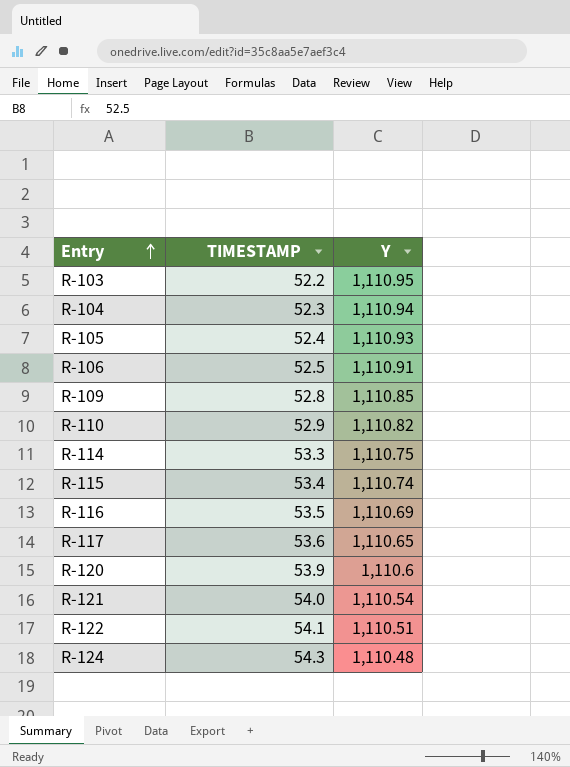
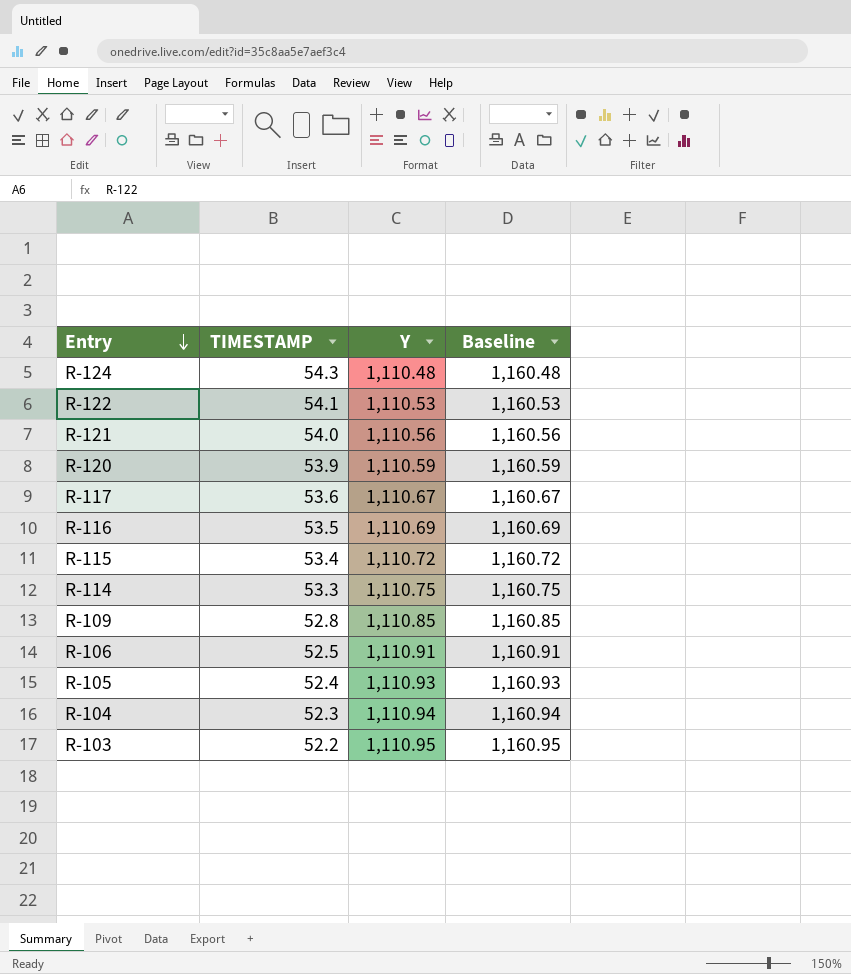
row order: Entry ascending -> Entry descending
column Baseline | formula: none -> [Y] + 50
row R-110: 52.9 | 1,110.82 -> none
R-122 | Y: 1,110.51 -> 1,110.53
R-121 | Y: 1,110.54 -> 1,110.56
R-120 | Y: 1,110.6 -> 1,110.59
R-117 | Y: 1,110.65 -> 1,110.67
R-115 | Y: 1,110.74 -> 1,110.72

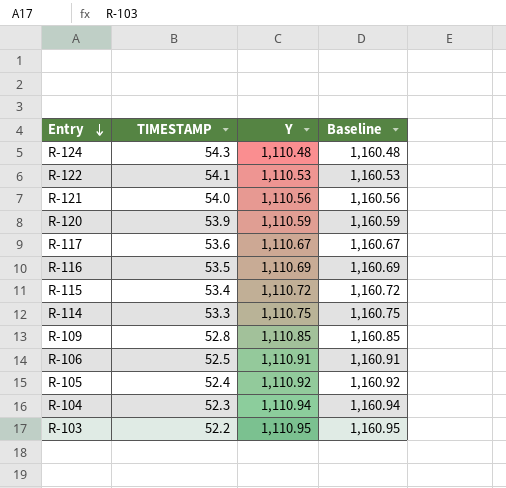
R-105 | Y: 1,110.93 -> 1,110.92
R-105 | Baseline: 1,160.93 -> 1,160.92

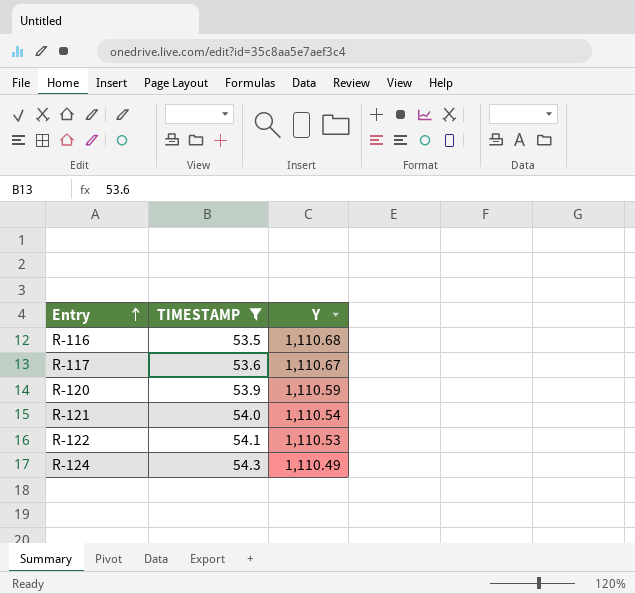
filter: none -> TIMESTAMP >= 53.5
row order: Entry descending -> Entry ascending
column Baseline | formula: [Y] + 50 -> none
R-116 | Y: 1,110.69 -> 1,110.68
R-121 | Y: 1,110.56 -> 1,110.54
R-124 | Y: 1,110.48 -> 1,110.49

